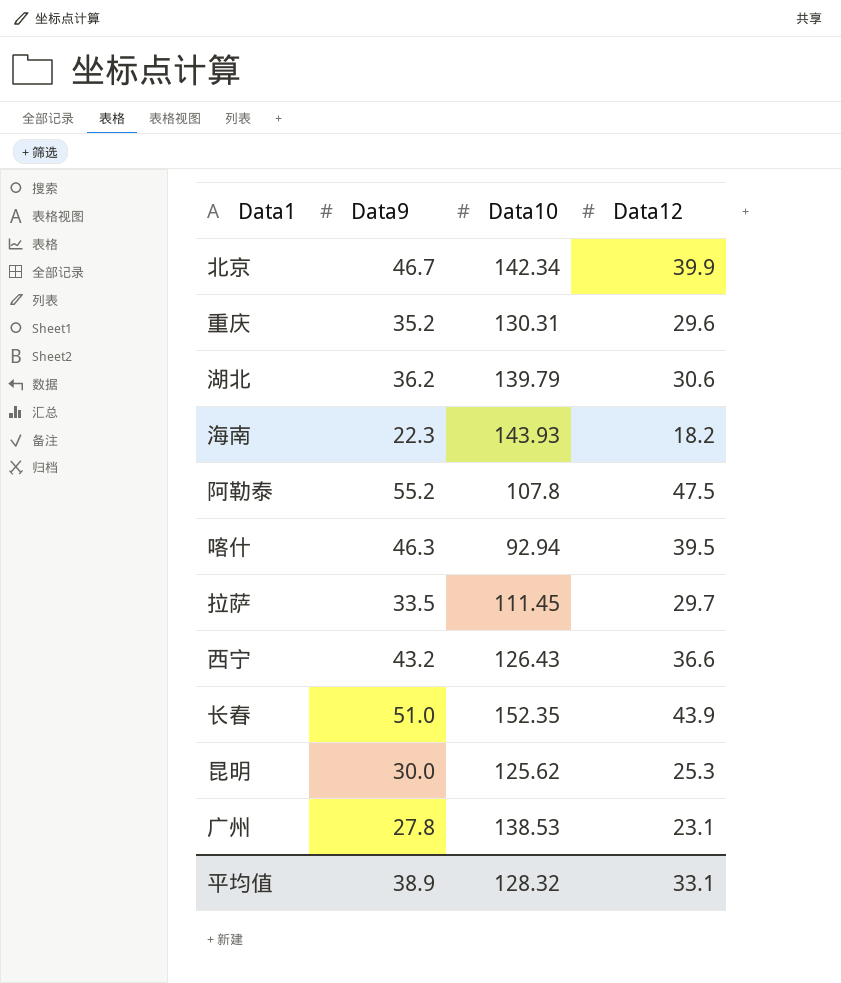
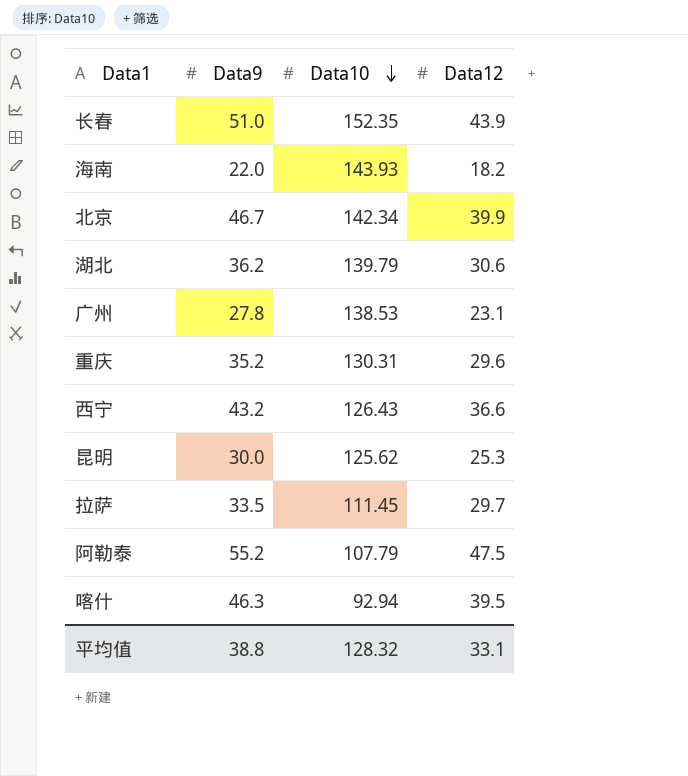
row order: none -> Data10 descending
海南 | Data9: 22.3 -> 22.0
阿勒泰 | Data10: 107.8 -> 107.79
平均值 | Data9: 38.9 -> 38.8

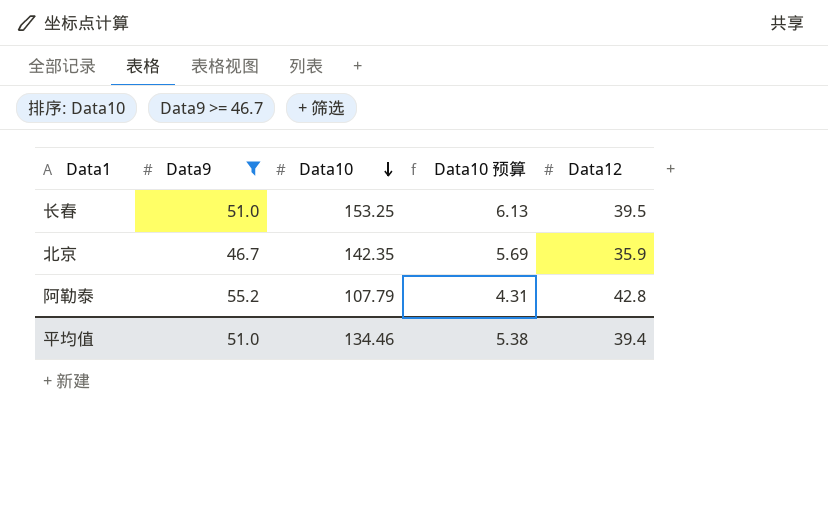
filter: none -> Data9 >= 46.7
column Data10 预算 | formula: none -> [Data10] * 0.04
长春 | Data10: 152.35 -> 153.25
长春 | Data12: 43.9 -> 39.5
北京 | Data10: 142.34 -> 142.35
北京 | Data12: 39.9 -> 35.9
阿勒泰 | Data12: 47.5 -> 42.8
平均值 | Data9: 38.8 -> 51.0
平均值 | Data10: 128.32 -> 134.46
平均值 | Data12: 33.1 -> 39.4

